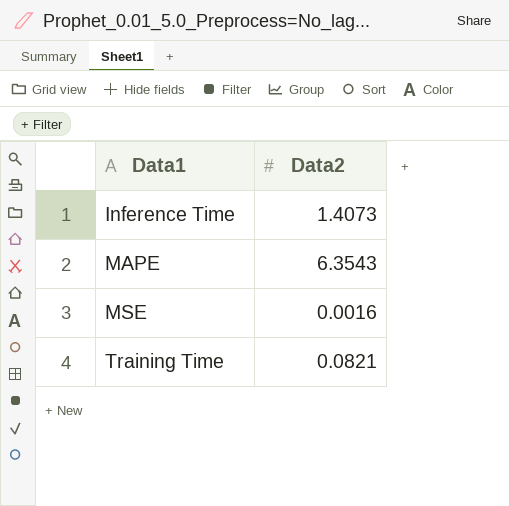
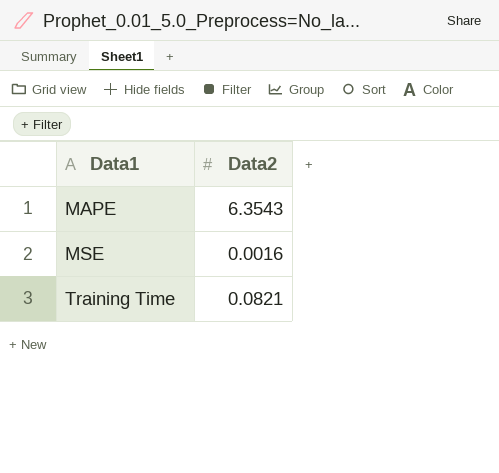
row Inference Time: 1.4073 -> none

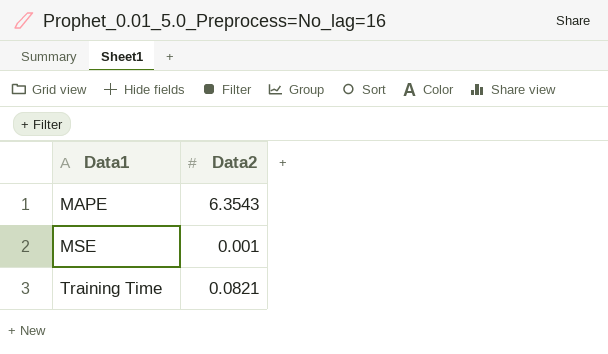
MSE | Data2: 0.0016 -> 0.001

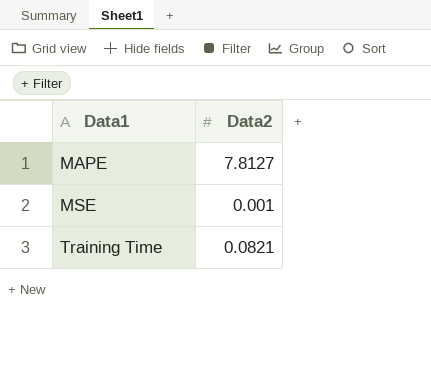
MAPE | Data2: 6.3543 -> 7.8127

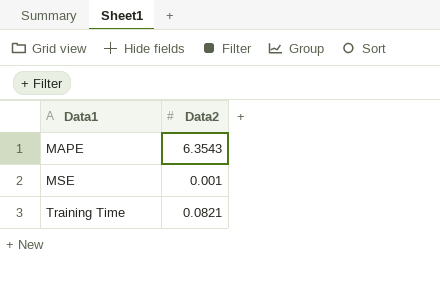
MAPE | Data2: 7.8127 -> 6.3543

